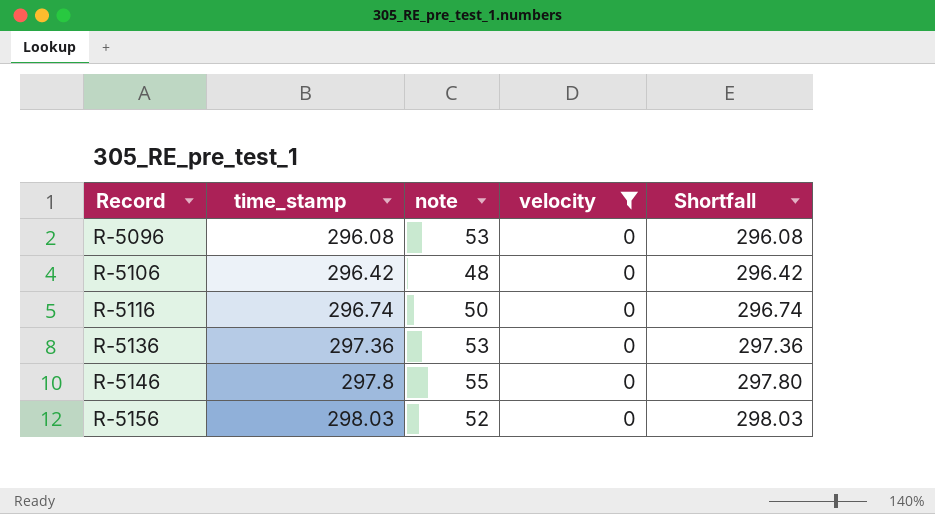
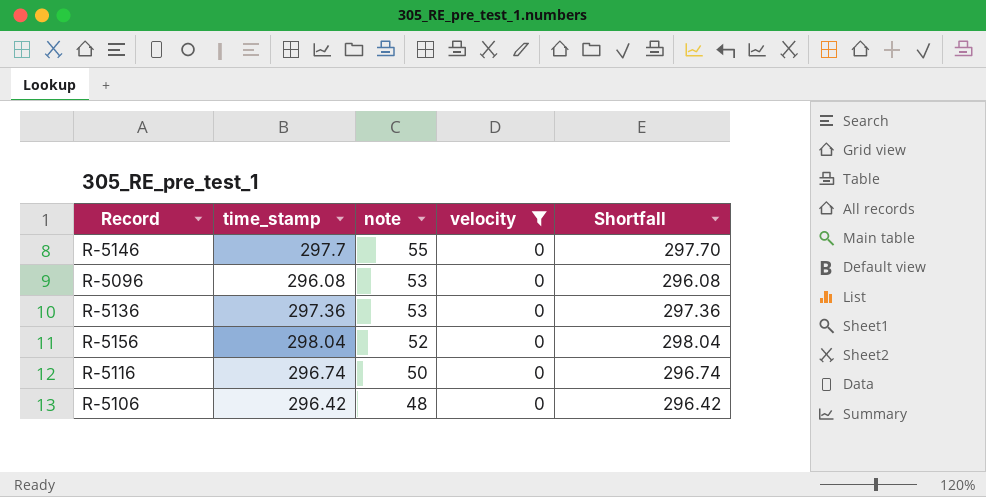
row order: Record ascending -> note descending
R-5146 | time_stamp: 297.8 -> 297.7
R-5146 | Shortfall: 297.80 -> 297.70
R-5156 | time_stamp: 298.03 -> 298.04
R-5156 | Shortfall: 298.03 -> 298.04

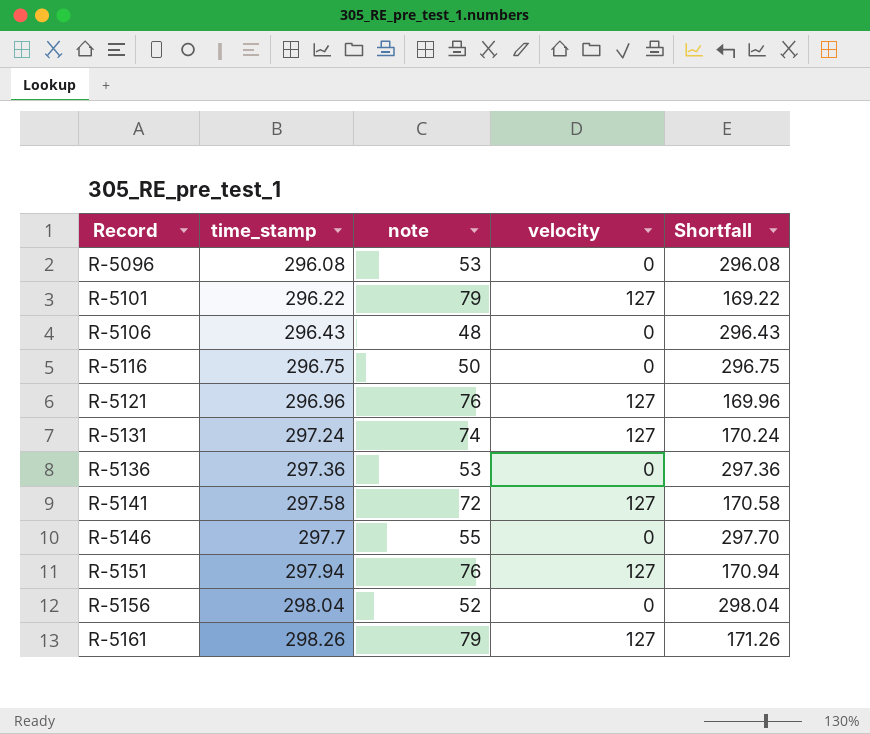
filter: velocity = 0 -> none
row order: note descending -> Record ascending
R-5106 | time_stamp: 296.42 -> 296.43
R-5106 | Shortfall: 296.42 -> 296.43
R-5116 | time_stamp: 296.74 -> 296.75
R-5116 | Shortfall: 296.74 -> 296.75

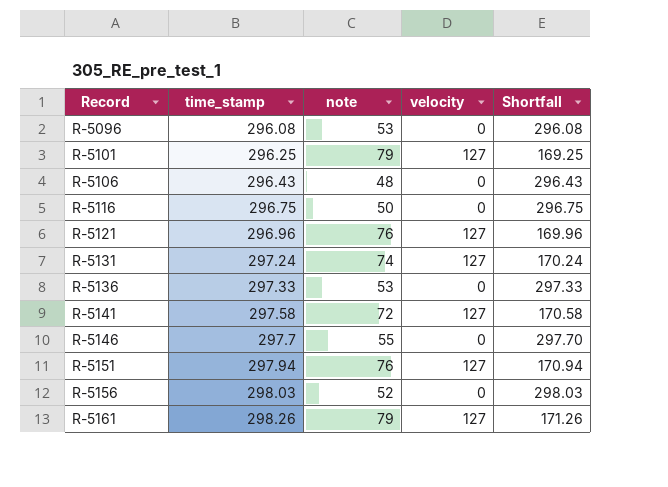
R-5101 | time_stamp: 296.22 -> 296.25
R-5101 | Shortfall: 169.22 -> 169.25
R-5136 | time_stamp: 297.36 -> 297.33
R-5136 | Shortfall: 297.36 -> 297.33
R-5156 | time_stamp: 298.04 -> 298.03
R-5156 | Shortfall: 298.04 -> 298.03

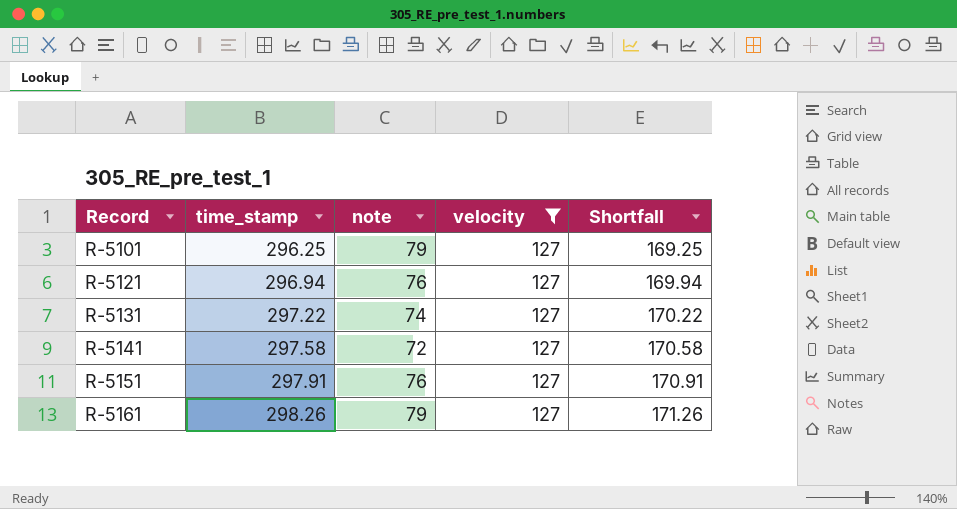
filter: none -> velocity = 127
R-5121 | time_stamp: 296.96 -> 296.94
R-5121 | Shortfall: 169.96 -> 169.94
R-5131 | time_stamp: 297.24 -> 297.22
R-5131 | Shortfall: 170.24 -> 170.22
R-5151 | time_stamp: 297.94 -> 297.91
R-5151 | Shortfall: 170.94 -> 170.91

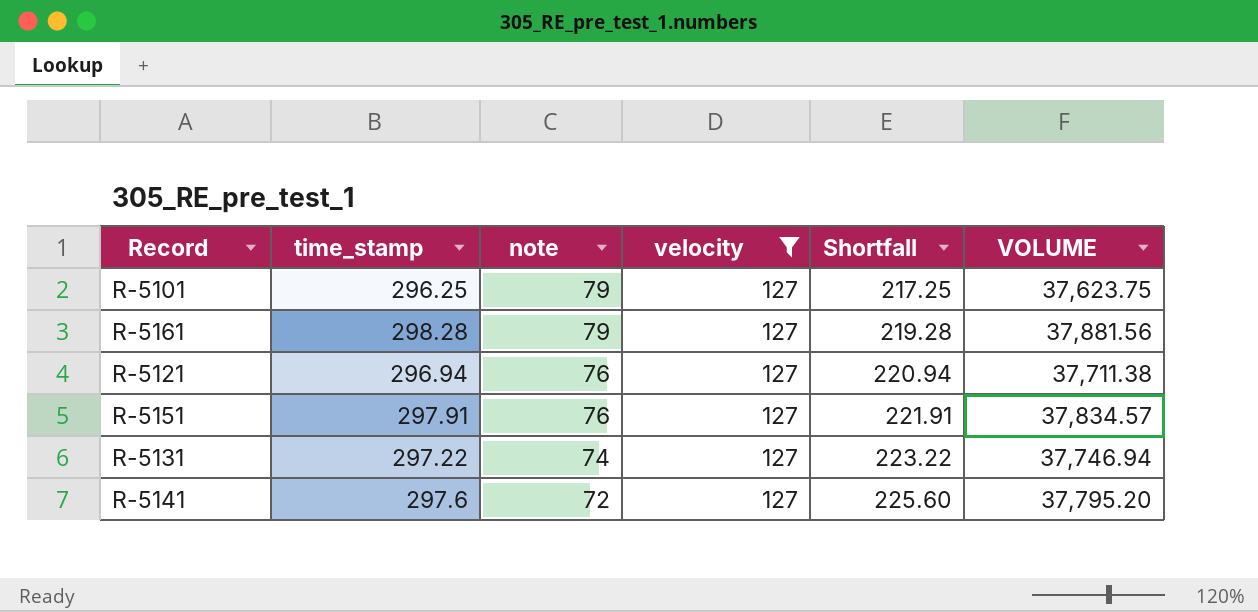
row order: Record ascending -> note descending
column Shortfall | formula: [time_stamp] - [velocity] -> [time_stamp] - [note]
column VOLUME | formula: none -> [time_stamp] * [velocity]
R-5161 | time_stamp: 298.26 -> 298.28
R-5141 | time_stamp: 297.58 -> 297.6

